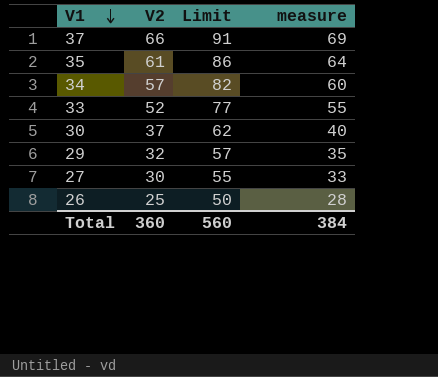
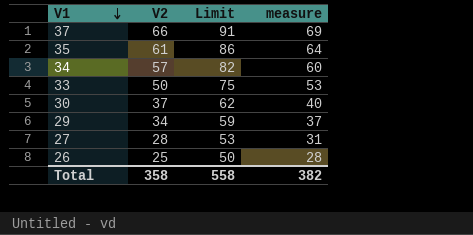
33 | V2: 52 -> 50
33 | Limit: 77 -> 75
33 | measure: 55 -> 53
29 | V2: 32 -> 34
29 | Limit: 57 -> 59
29 | measure: 35 -> 37
27 | V2: 30 -> 28
27 | Limit: 55 -> 53
27 | measure: 33 -> 31
Total | V2: 360 -> 358
Total | Limit: 560 -> 558
Total | measure: 384 -> 382

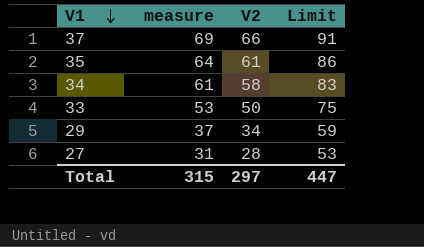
column measure | position: 4 -> 2
row 30: 37 | 62 | 40 -> none
row 26: 25 | 50 | 28 -> none
34 | measure: 60 -> 61
34 | V2: 57 -> 58
34 | Limit: 82 -> 83
Total | measure: 382 -> 315
Total | V2: 358 -> 297
Total | Limit: 558 -> 447

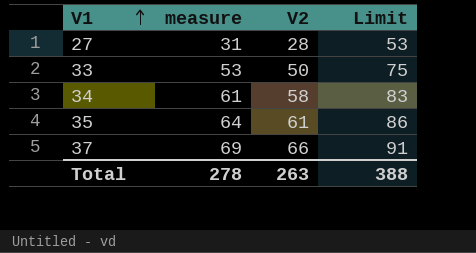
row order: V1 descending -> V1 ascending
row 29: 37 | 34 | 59 -> none
Total | measure: 315 -> 278
Total | V2: 297 -> 263
Total | Limit: 447 -> 388

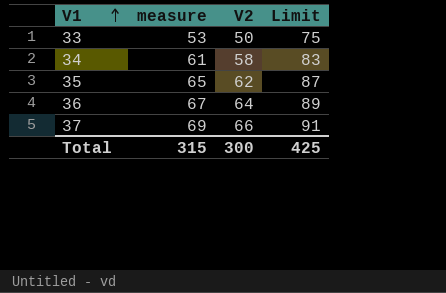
row 27: 31 | 28 | 53 -> none
35 | measure: 64 -> 65
35 | V2: 61 -> 62
35 | Limit: 86 -> 87
row 36: none -> 67 | 64 | 89
Total | measure: 278 -> 315
Total | V2: 263 -> 300
Total | Limit: 388 -> 425

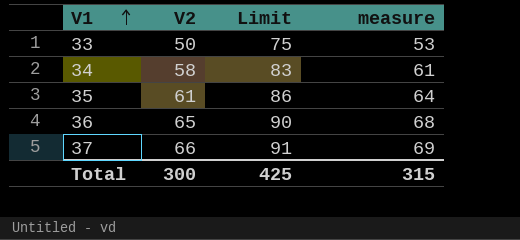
column measure | position: 2 -> 4
35 | V2: 62 -> 61
35 | Limit: 87 -> 86
35 | measure: 65 -> 64
36 | V2: 64 -> 65
36 | Limit: 89 -> 90
36 | measure: 67 -> 68

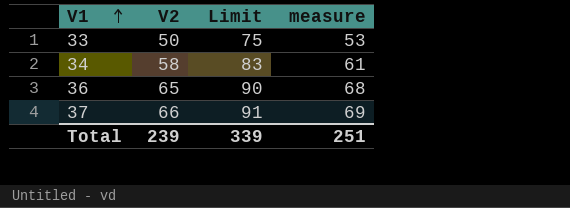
row 35: 61 | 86 | 64 -> none
Total | V2: 300 -> 239
Total | Limit: 425 -> 339
Total | measure: 315 -> 251

